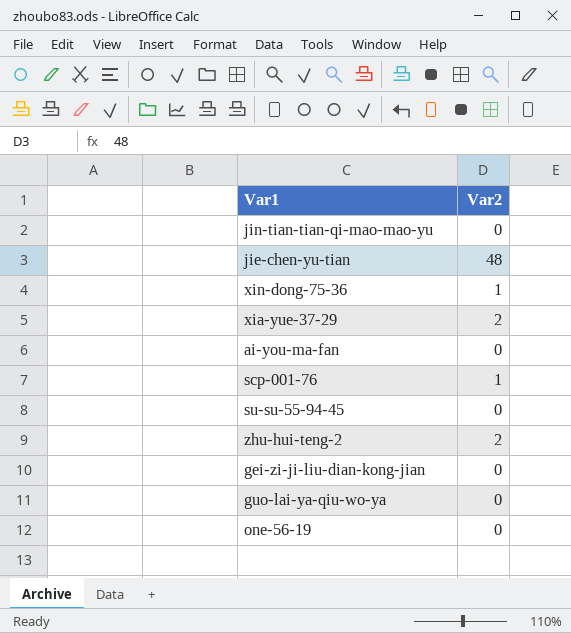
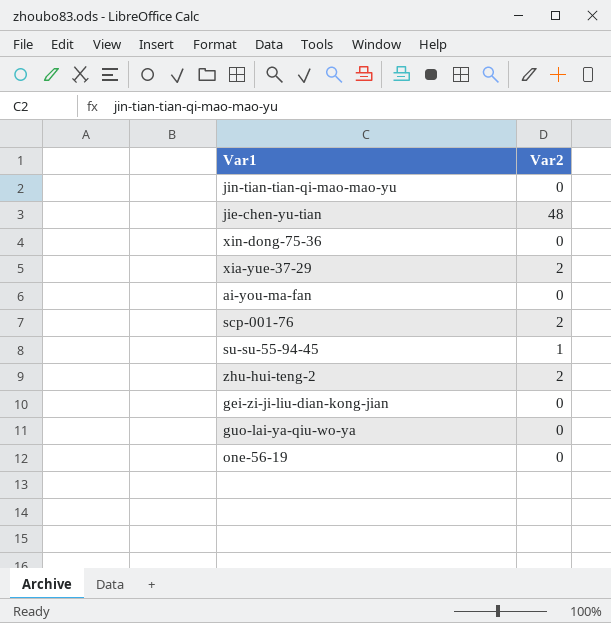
xin-dong-75-36 | Var2: 1 -> 0
scp-001-76 | Var2: 1 -> 2
su-su-55-94-45 | Var2: 0 -> 1

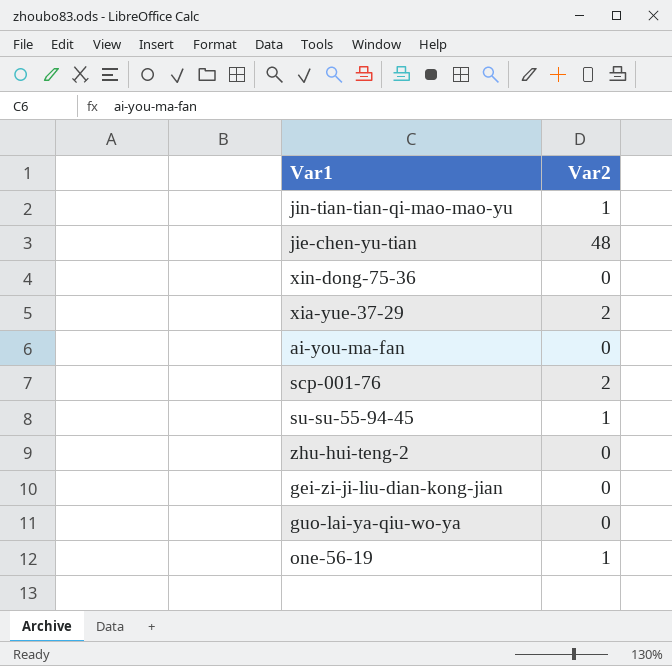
jin-tian-tian-qi-mao-mao-yu | Var2: 0 -> 1
zhu-hui-teng-2 | Var2: 2 -> 0
one-56-19 | Var2: 0 -> 1

